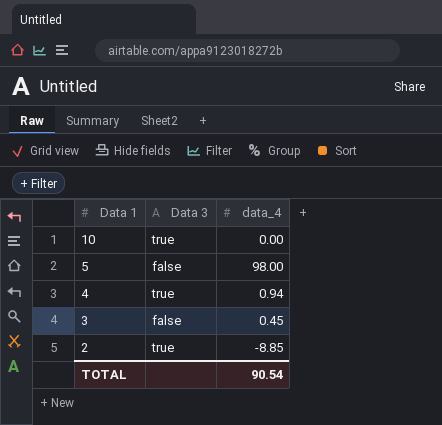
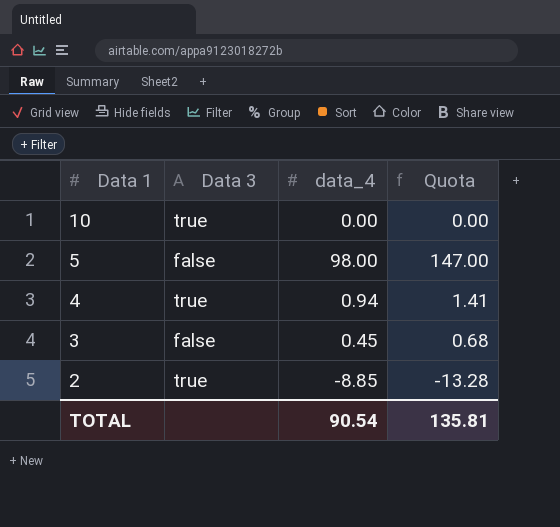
column Quota | formula: none -> [data_4] * 1.5

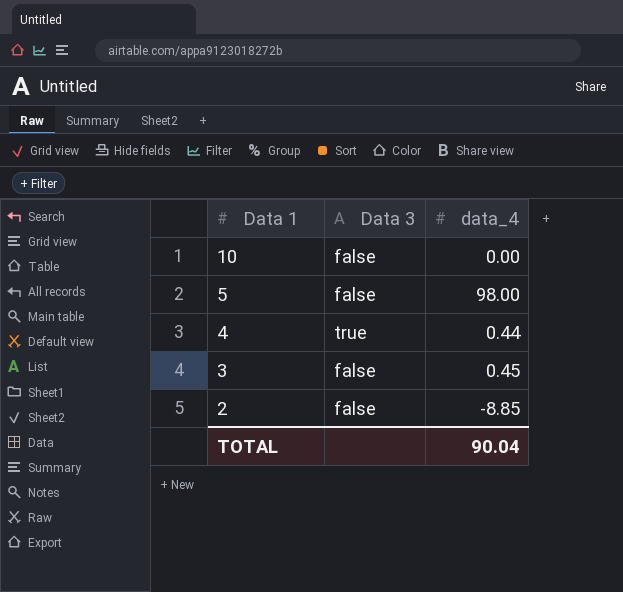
column Quota | formula: [data_4] * 1.5 -> none
10 | Data 3: true -> false
4 | data_4: 0.94 -> 0.44
2 | Data 3: true -> false
TOTAL | data_4: 90.54 -> 90.04

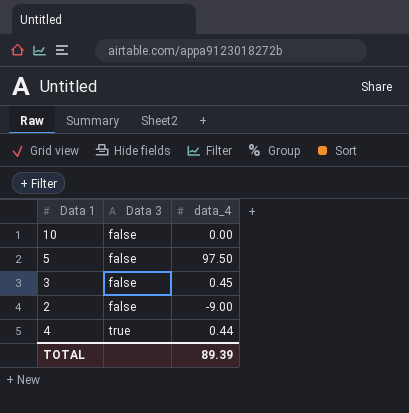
row order: Data 1 descending -> Data 3 ascending
5 | data_4: 98.00 -> 97.50
2 | data_4: -8.85 -> -9.00
TOTAL | data_4: 90.04 -> 89.39

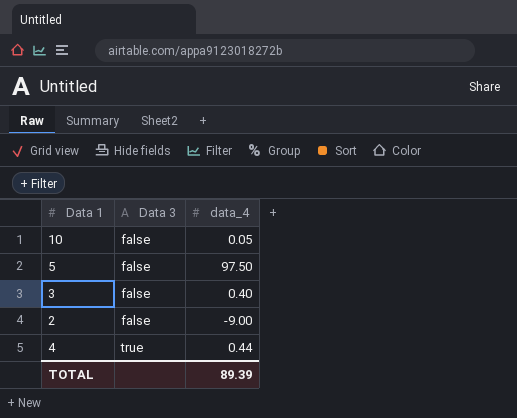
10 | data_4: 0.00 -> 0.05
3 | data_4: 0.45 -> 0.40

